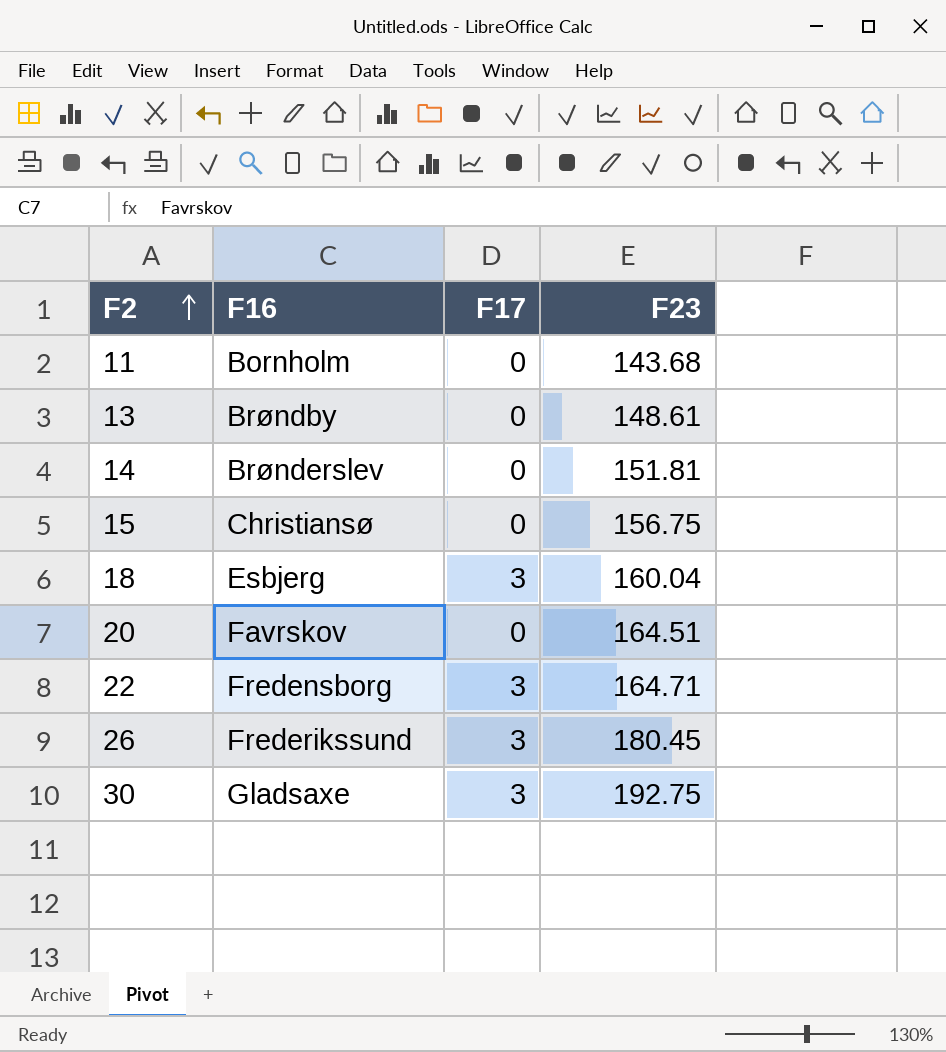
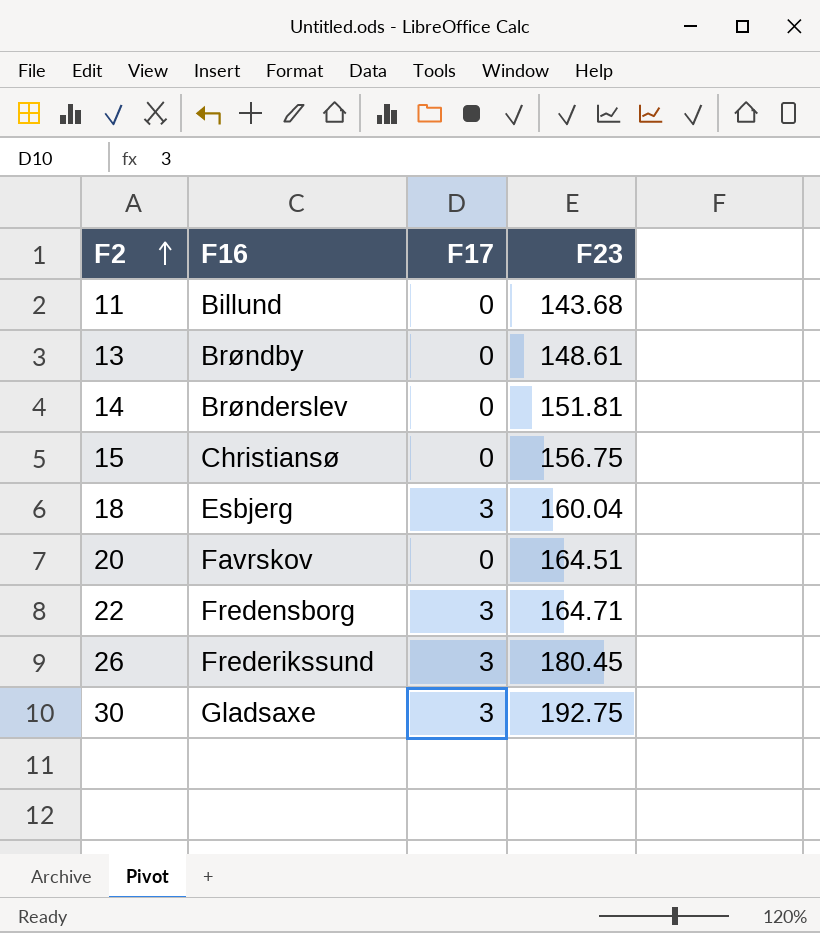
11 | F16: Bornholm -> Billund

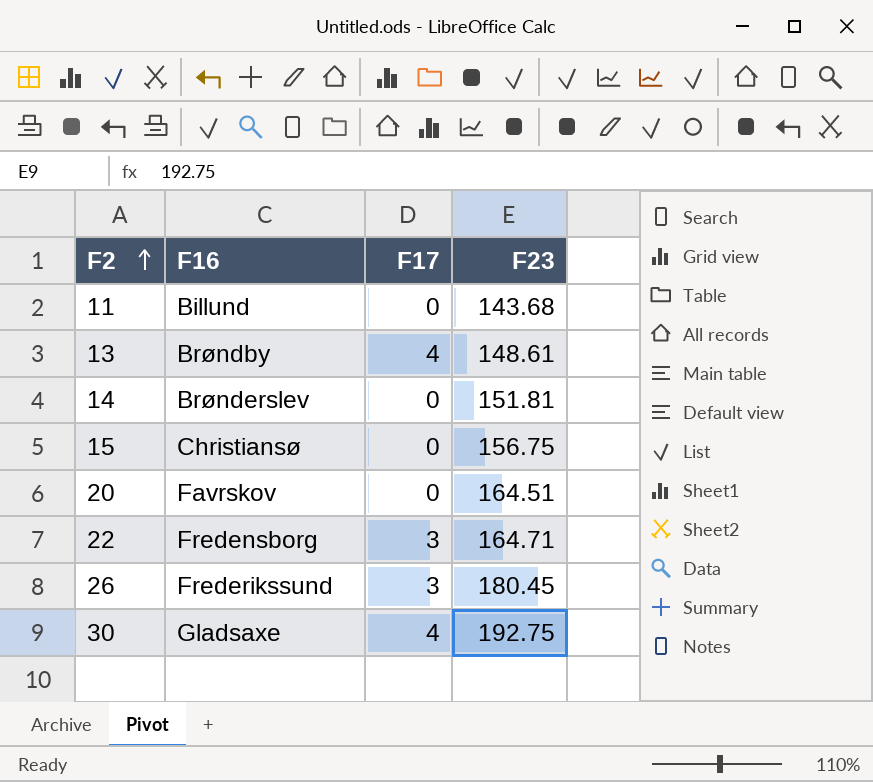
row 18: Esbjerg | 3 | 160.04 -> none
13 | F17: 0 -> 4
30 | F17: 3 -> 4

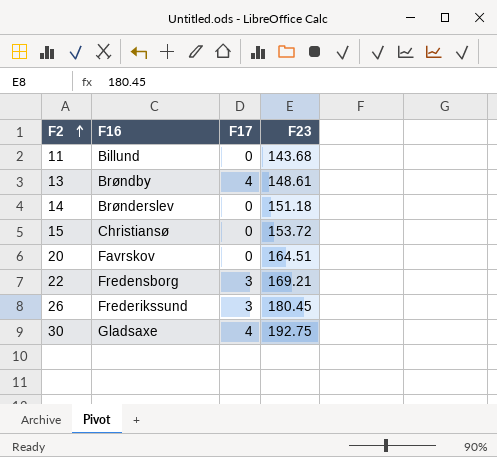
14 | F23: 151.81 -> 151.18
15 | F23: 156.75 -> 153.72
22 | F23: 164.71 -> 169.21

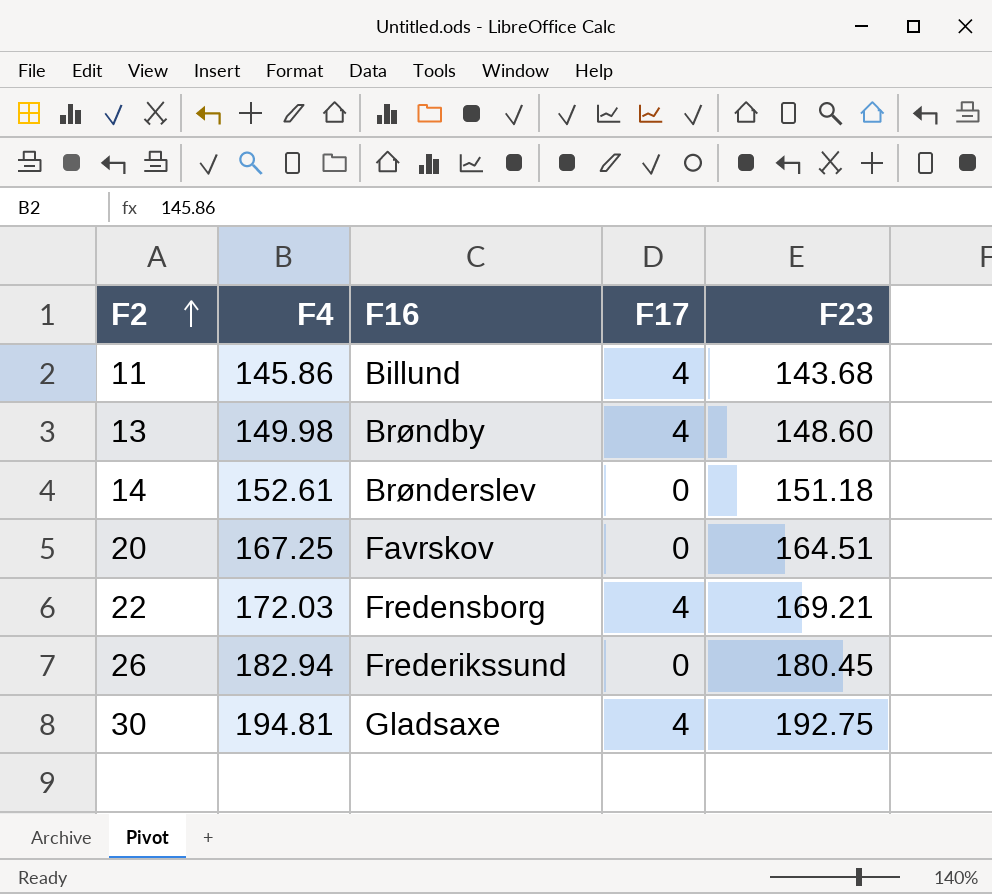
column F4 | position: none -> 2
row 15: Christiansø | 0 | 153.72 -> none
11 | F17: 0 -> 4
13 | F23: 148.61 -> 148.60
22 | F17: 3 -> 4
26 | F17: 3 -> 0

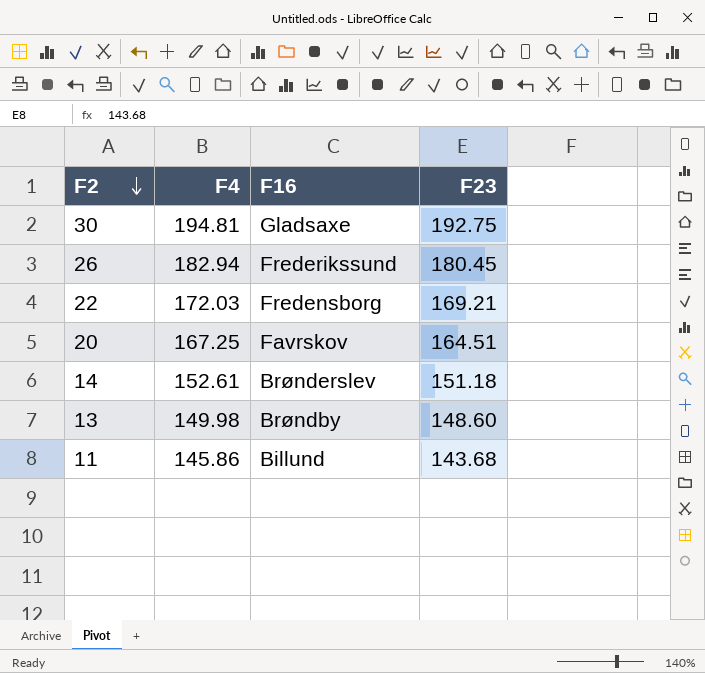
row order: F2 ascending -> F2 descending
column F17 | position: 4 -> none

